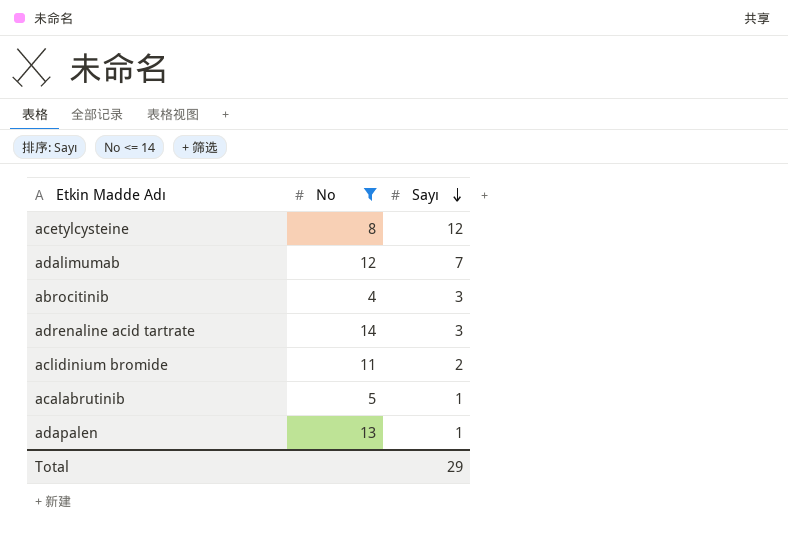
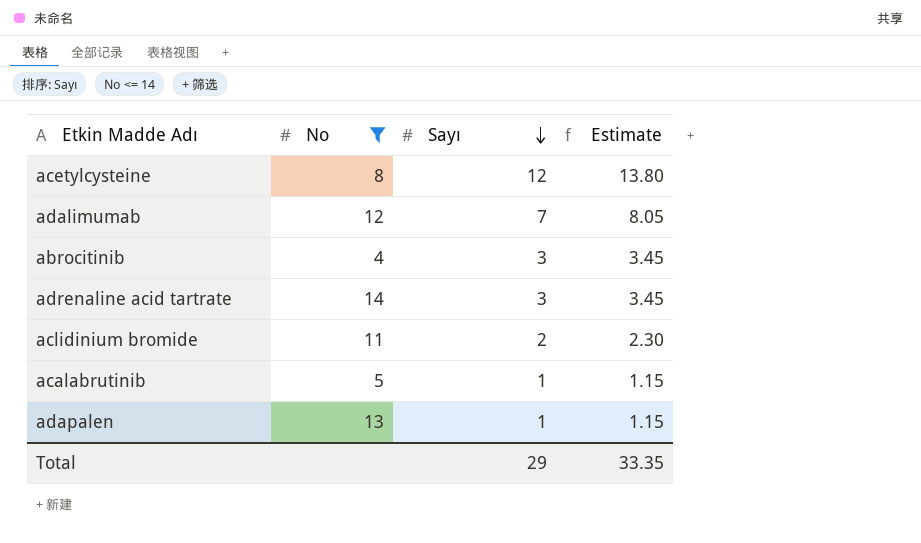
column Estimate | formula: none -> [Sayı] * 1.15

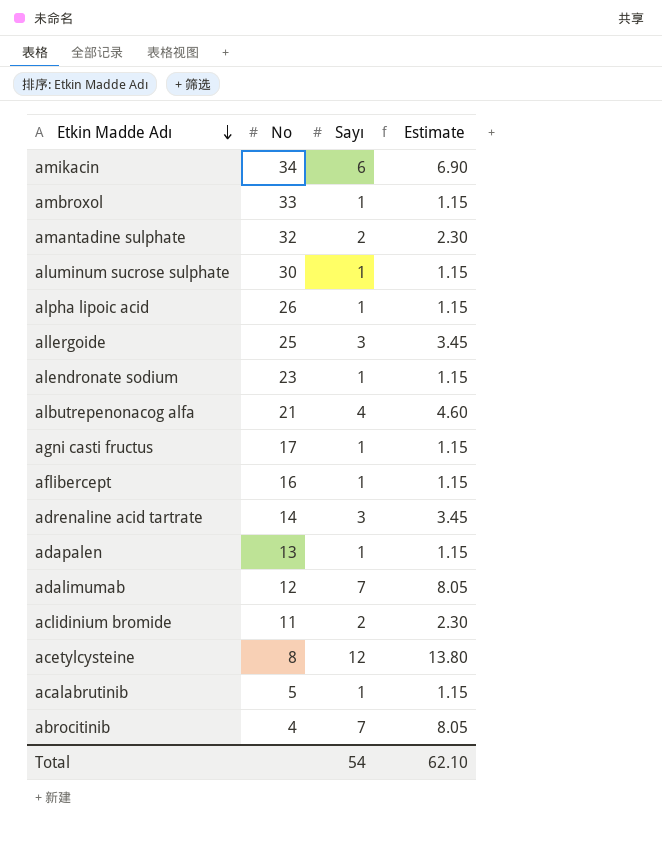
filter: No <= 14 -> none
row order: Sayı descending -> Etkin Madde Adı descending
abrocitinib | Sayı: 3 -> 7
abrocitinib | Estimate: 3.45 -> 8.05
Total | Sayı: 29 -> 54
Total | Estimate: 33.35 -> 62.10

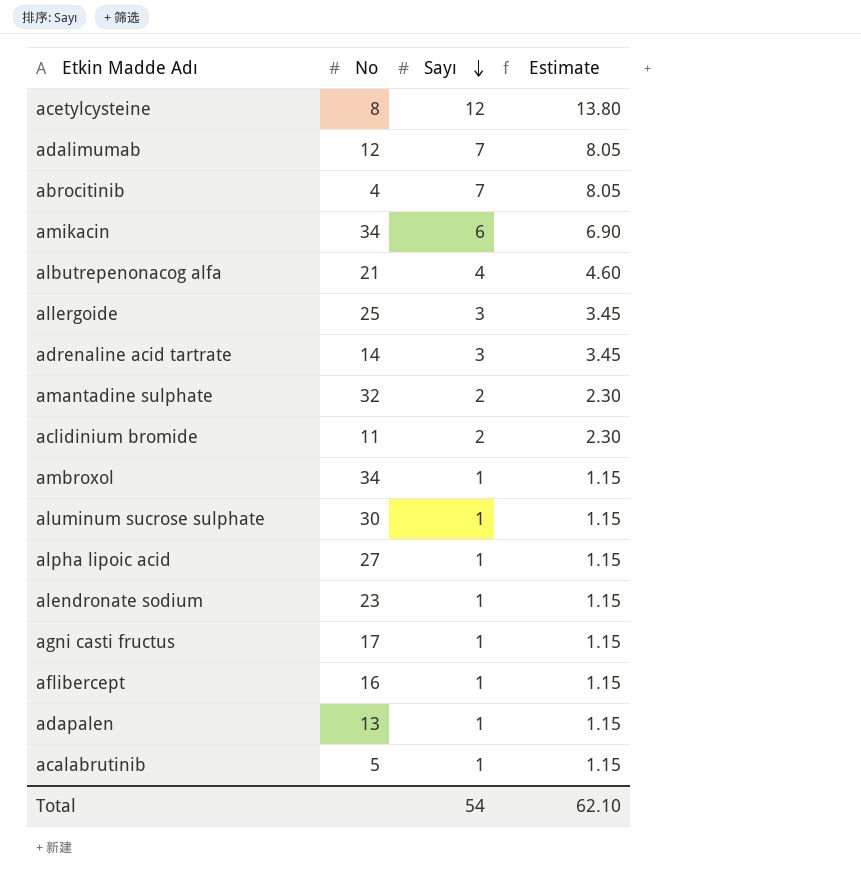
row order: Etkin Madde Adı descending -> Sayı descending
ambroxol | No: 33 -> 34
alpha lipoic acid | No: 26 -> 27

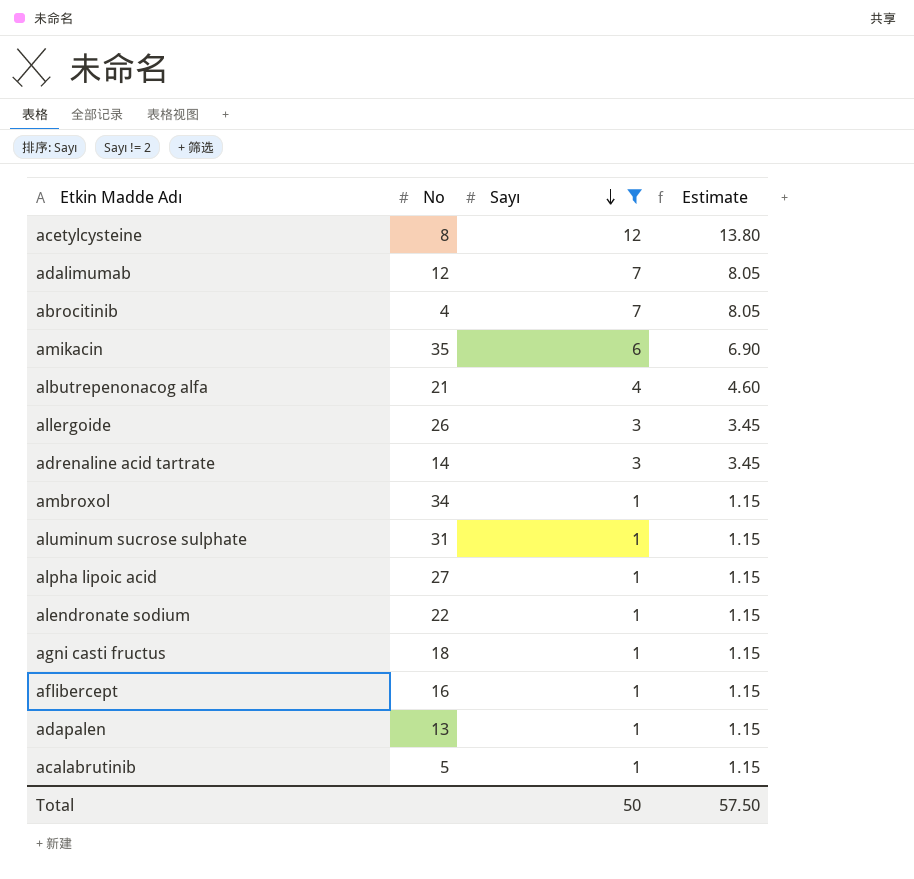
filter: none -> Sayı != 2
amikacin | No: 34 -> 35
allergoide | No: 25 -> 26
aluminum sucrose sulphate | No: 30 -> 31
alendronate sodium | No: 23 -> 22
agni casti fructus | No: 17 -> 18
Total | Sayı: 54 -> 50
Total | Estimate: 62.10 -> 57.50

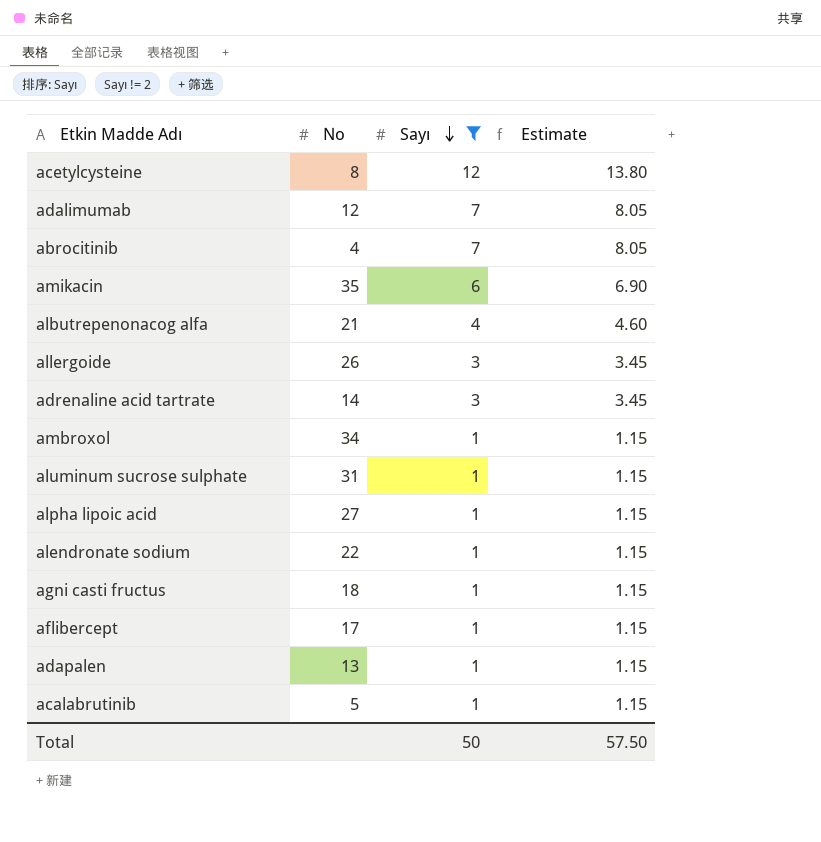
aflibercept | No: 16 -> 17

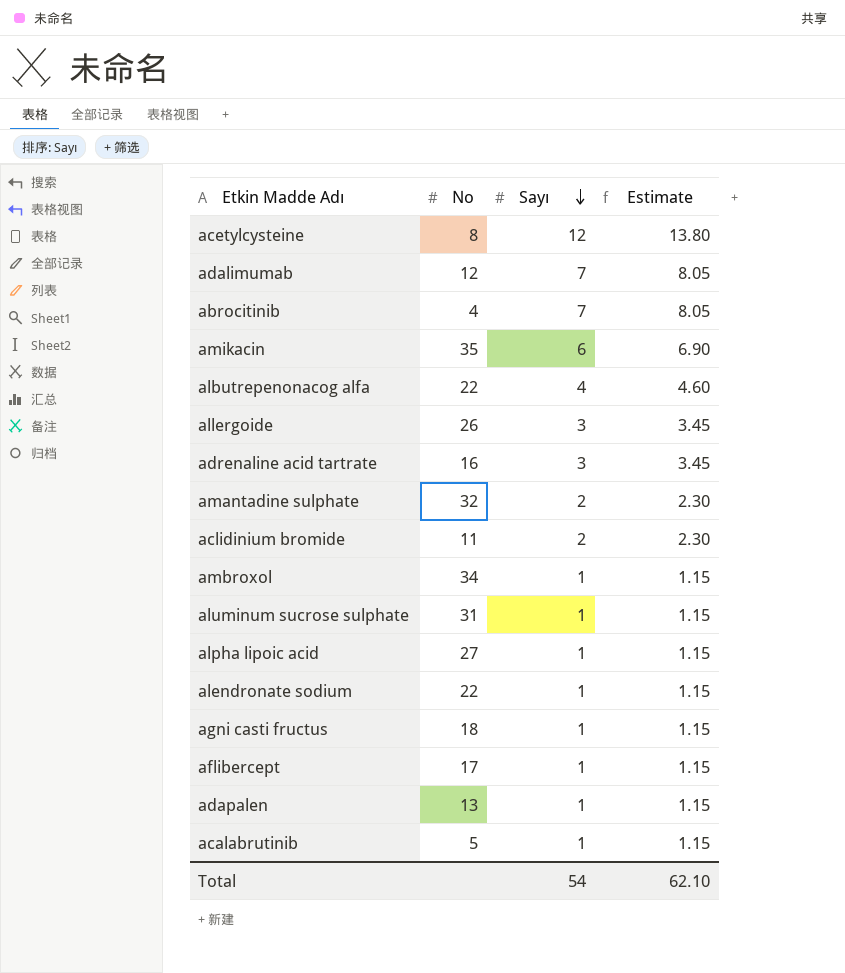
filter: Sayı != 2 -> none
albutrepenonacog alfa | No: 21 -> 22
adrenaline acid tartrate | No: 14 -> 16
Total | Sayı: 50 -> 54
Total | Estimate: 57.50 -> 62.10

